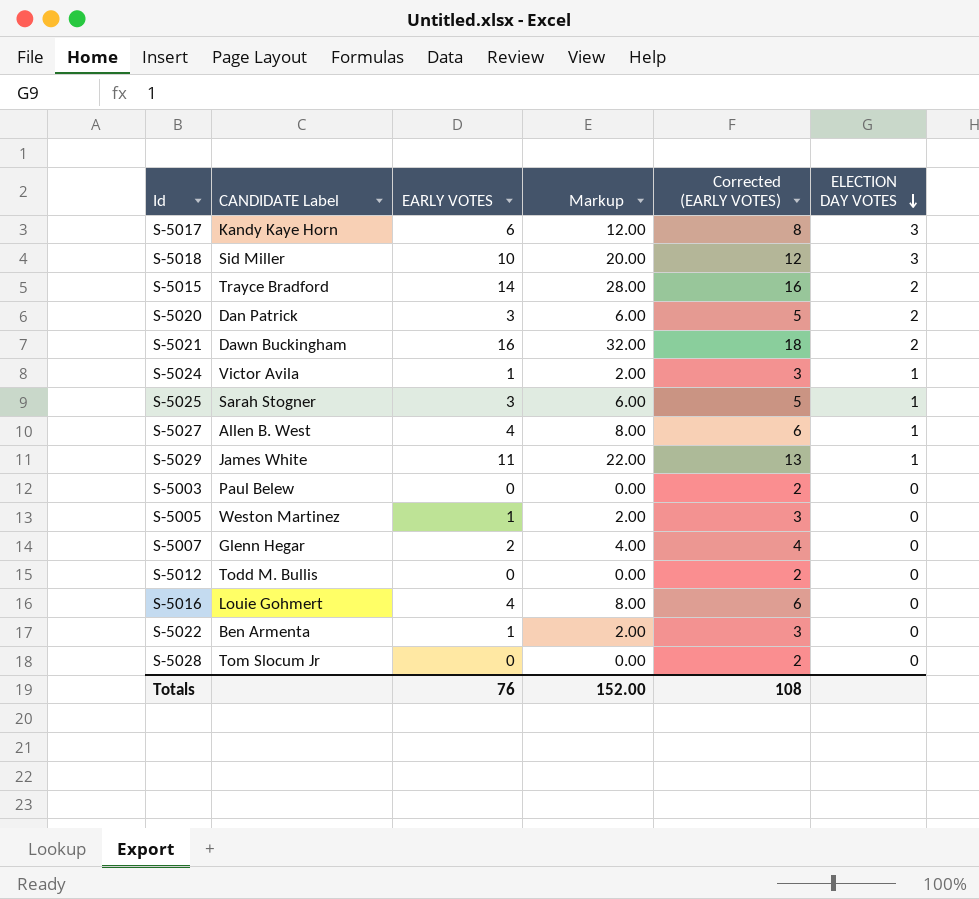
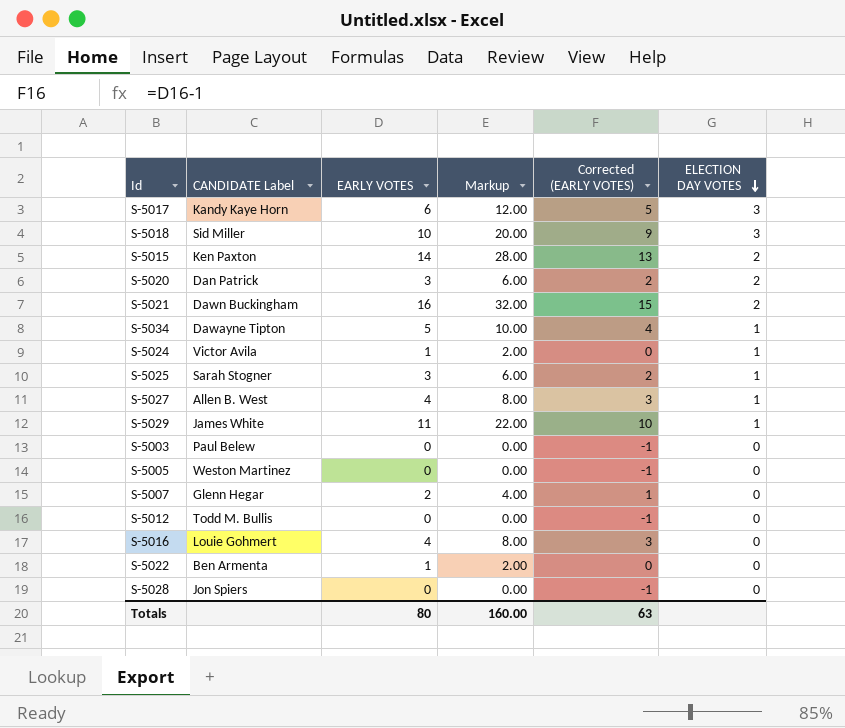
column Corrected (EARLY VOTES) | formula: [EARLY VOTES] + 2 -> [EARLY VOTES] - 1
S-5015 | CANDIDATE Label: Trayce Bradford -> Ken Paxton
row S-5034: none -> Dawayne Tipton | 5 | 10.00 | 4 | 1
S-5005 | EARLY VOTES: 1 -> 0
S-5005 | Markup: 2.00 -> 0.00
S-5028 | CANDIDATE Label: Tom Slocum Jr -> Jon Spiers
Totals | EARLY VOTES: 76 -> 80
Totals | Markup: 152.00 -> 160.00
Totals | Corrected (EARLY VOTES): 108 -> 63

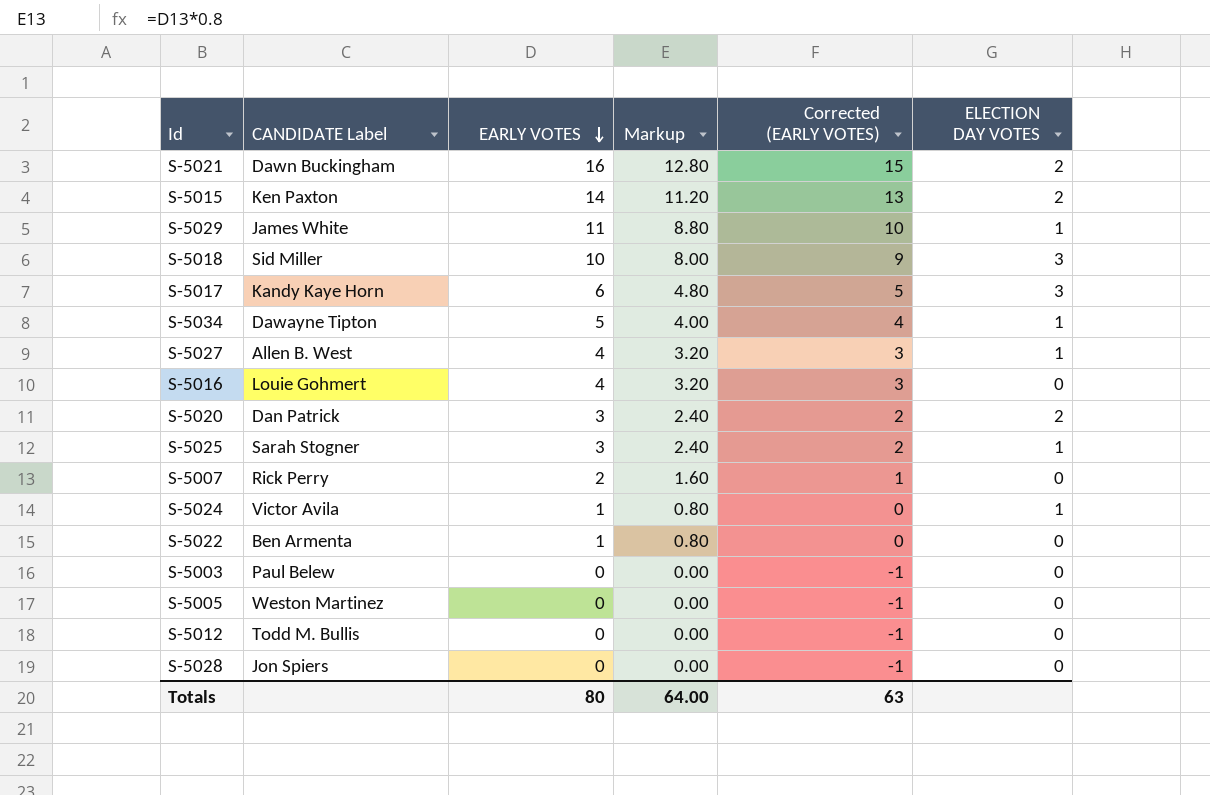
row order: ELECTION DAY VOTES descending -> EARLY VOTES descending
column Markup | formula: [EARLY VOTES] * 2 -> [EARLY VOTES] * 0.8
S-5007 | CANDIDATE Label: Glenn Hegar -> Rick Perry
Totals | Markup: 160.00 -> 64.00

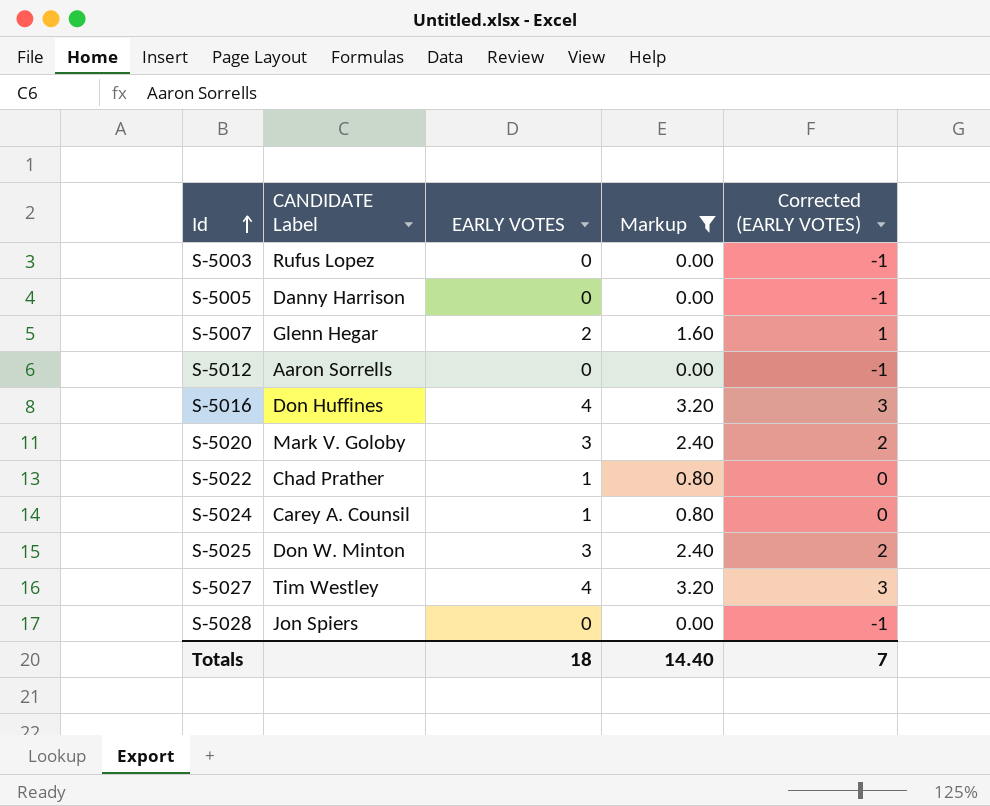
filter: none -> Markup <= 3.20
row order: EARLY VOTES descending -> Id ascending
column ELECTION DAY VOTES | position: 6 -> none
S-5003 | CANDIDATE Label: Paul Belew -> Rufus Lopez
S-5005 | CANDIDATE Label: Weston Martinez -> Danny Harrison
S-5007 | CANDIDATE Label: Rick Perry -> Glenn Hegar
S-5012 | CANDIDATE Label: Todd M. Bullis -> Aaron Sorrells
S-5016 | CANDIDATE Label: Louie Gohmert -> Don Huffines
S-5020 | CANDIDATE Label: Dan Patrick -> Mark V. Goloby
S-5022 | CANDIDATE Label: Ben Armenta -> Chad Prather
S-5024 | CANDIDATE Label: Victor Avila -> Carey A. Counsil
S-5025 | CANDIDATE Label: Sarah Stogner -> Don W. Minton
S-5027 | CANDIDATE Label: Allen B. West -> Tim Westley
Totals | EARLY VOTES: 80 -> 18
Totals | Markup: 64.00 -> 14.40
Totals | Corrected (EARLY VOTES): 63 -> 7

